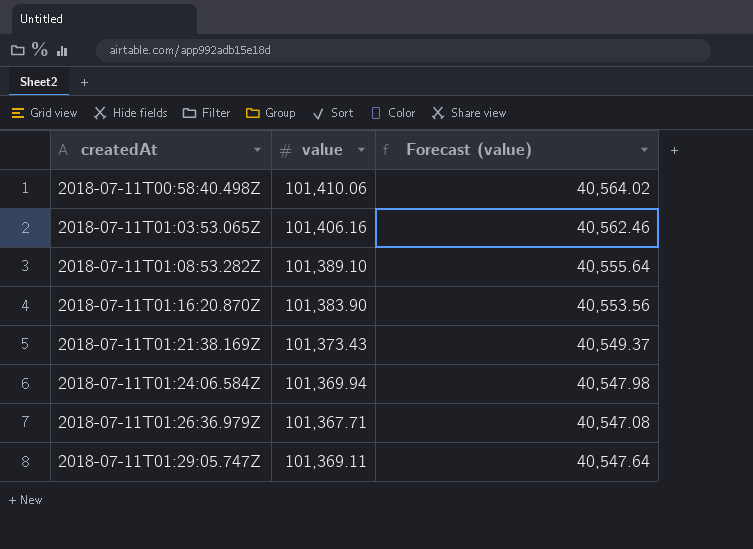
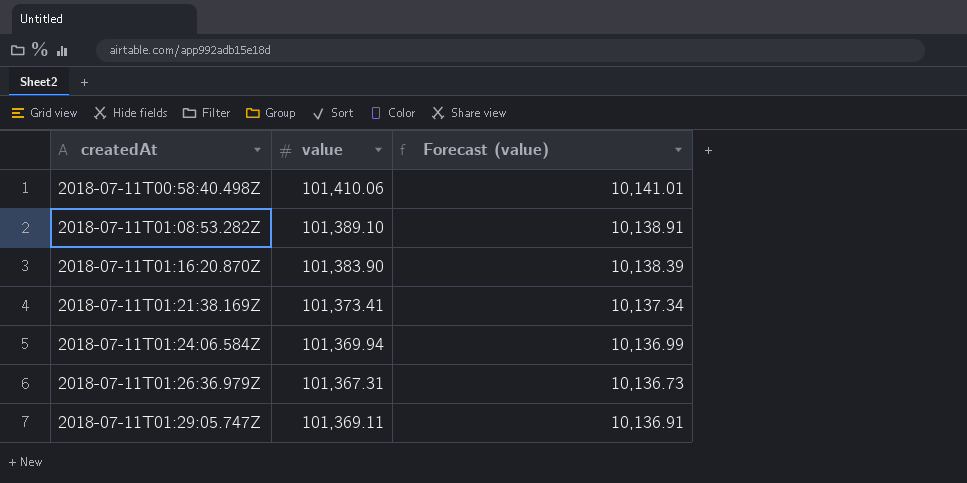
column Forecast (value) | formula: [value] * 0.4 -> [value] * 0.1
row 2018-07-11T01:03:53.065Z: 101,406.16 | 40,562.46 -> none
2018-07-11T01:21:38.169Z | value: 101,373.43 -> 101,373.41
2018-07-11T01:26:36.979Z | value: 101,367.71 -> 101,367.31

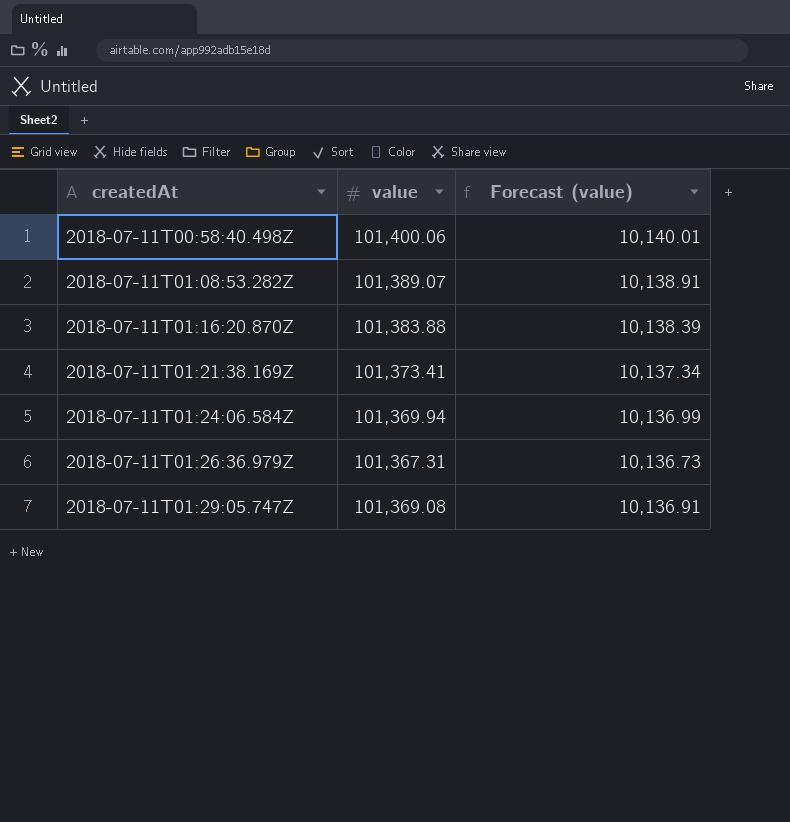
2018-07-11T00:58:40.498Z | value: 101,410.06 -> 101,400.06
2018-07-11T00:58:40.498Z | Forecast (value): 10,141.01 -> 10,140.01
2018-07-11T01:08:53.282Z | value: 101,389.10 -> 101,389.07
2018-07-11T01:16:20.870Z | value: 101,383.90 -> 101,383.88
2018-07-11T01:29:05.747Z | value: 101,369.11 -> 101,369.08

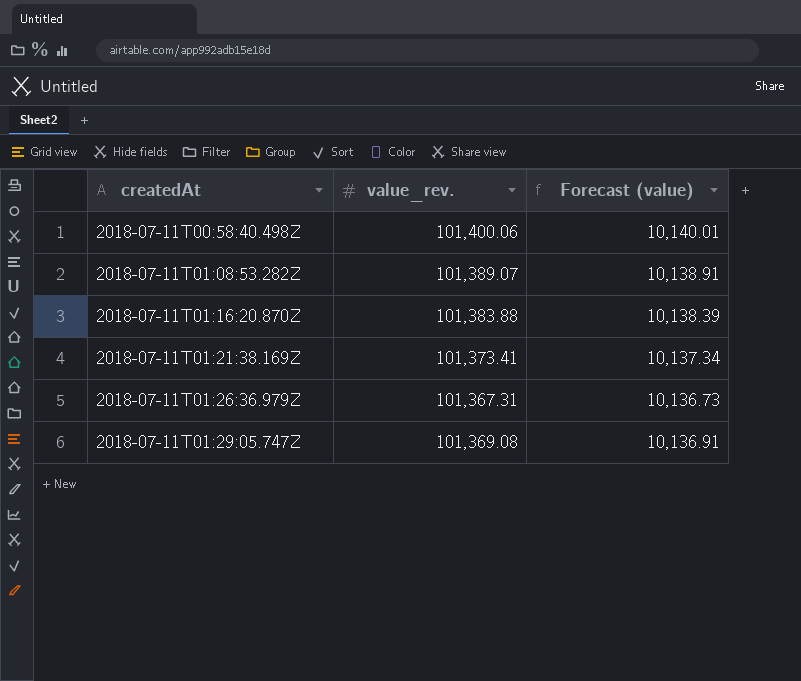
column name: value -> value_rev.
row 2018-07-11T01:24:06.584Z: 101,369.94 | 10,136.99 -> none

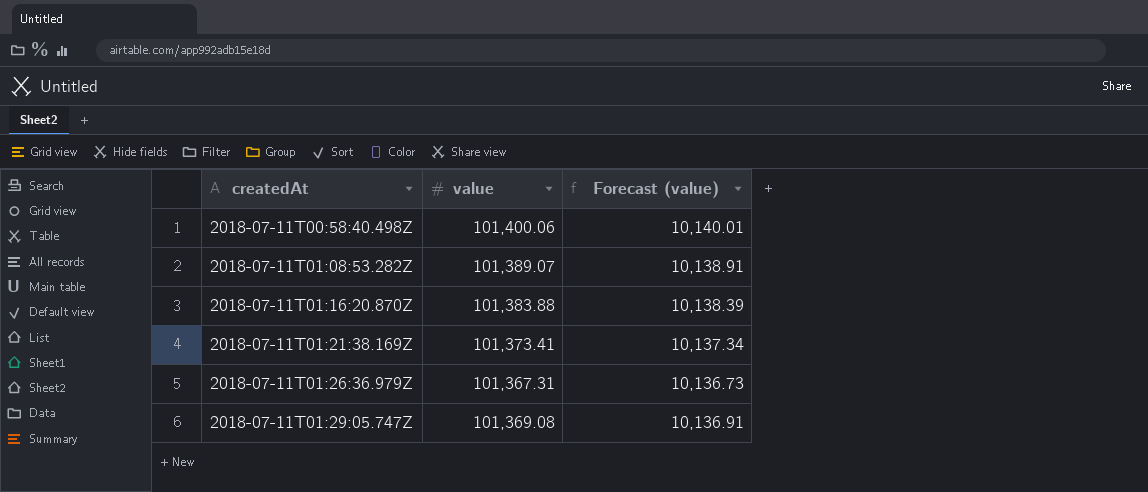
column name: value_rev. -> value

